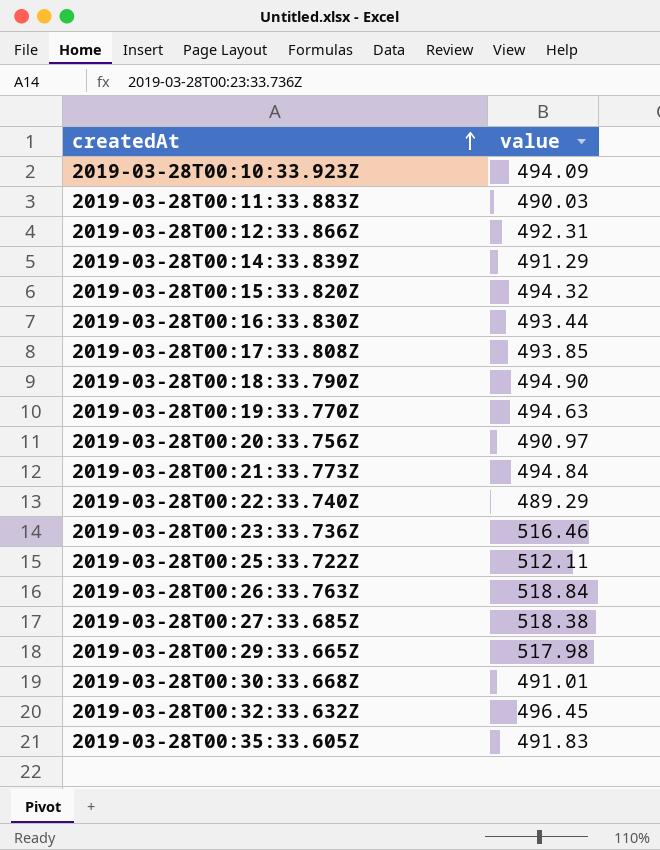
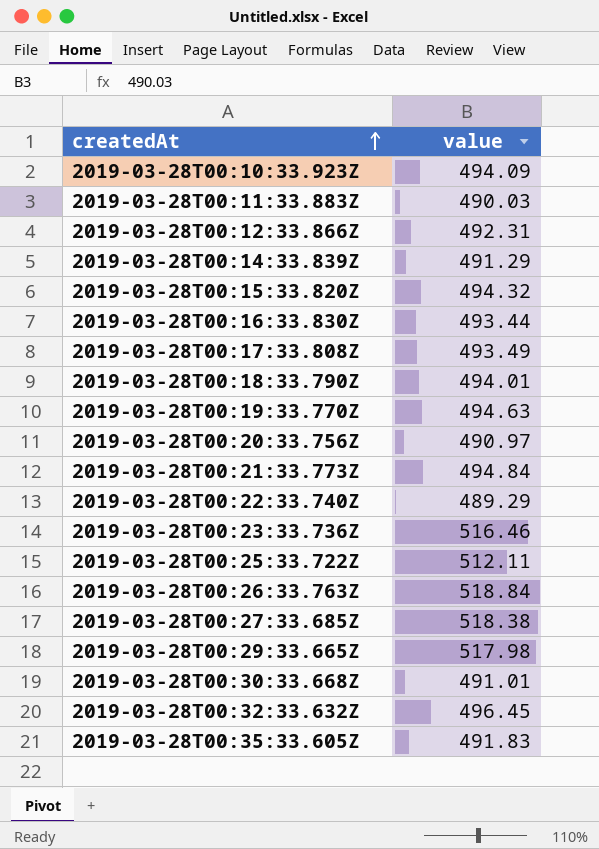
2019-03-28T00:17:33.808Z | value: 493.85 -> 493.49
2019-03-28T00:18:33.790Z | value: 494.90 -> 494.01

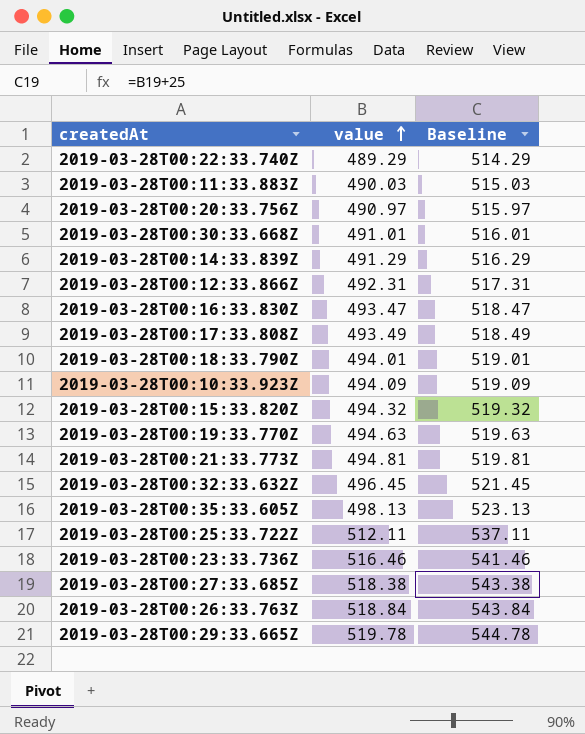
row order: createdAt ascending -> value ascending
column Baseline | formula: none -> [value] + 25
2019-03-28T00:16:33.830Z | value: 493.44 -> 493.47
2019-03-28T00:21:33.773Z | value: 494.84 -> 494.81
2019-03-28T00:35:33.605Z | value: 491.83 -> 498.13
2019-03-28T00:29:33.665Z | value: 517.98 -> 519.78

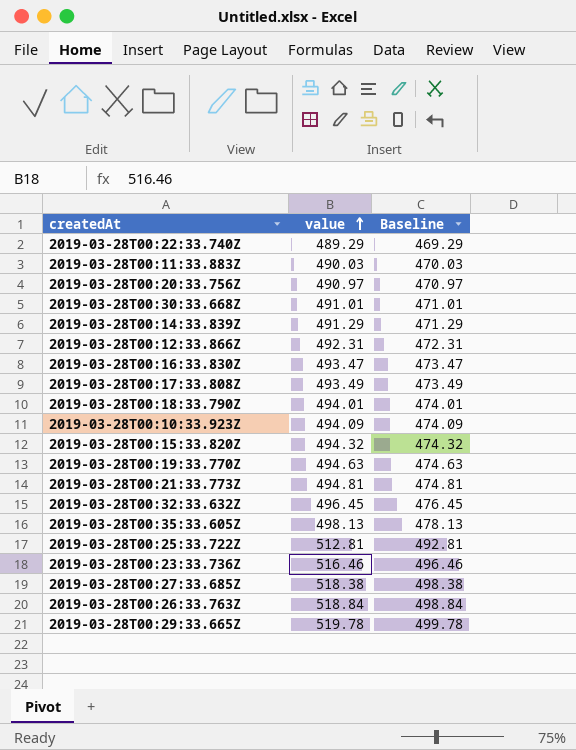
column Baseline | formula: [value] + 25 -> [value] - 20
2019-03-28T00:25:33.722Z | value: 512.11 -> 512.81

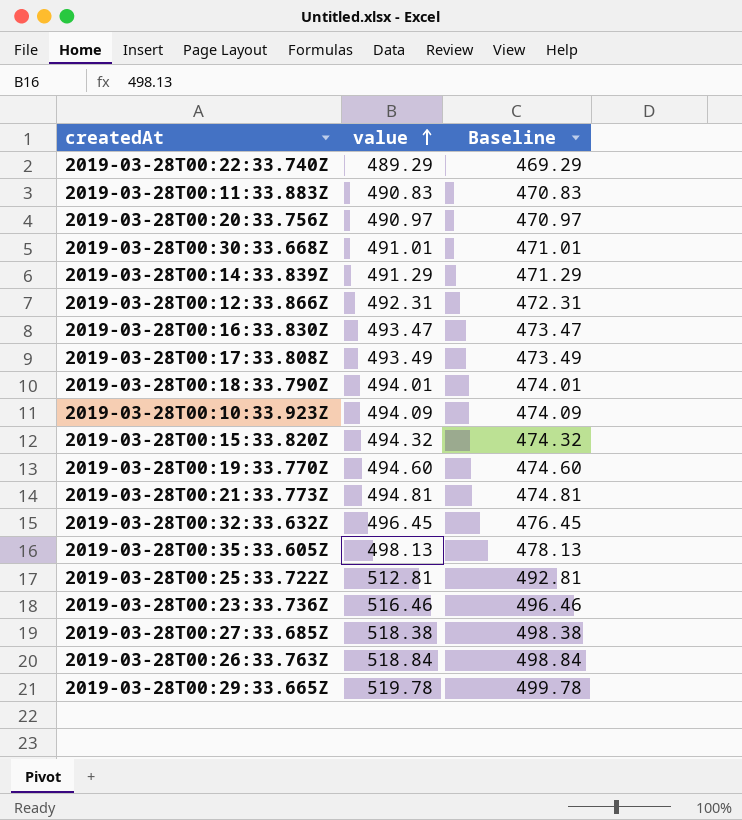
2019-03-28T00:11:33.883Z | value: 490.03 -> 490.83
2019-03-28T00:11:33.883Z | Baseline: 470.03 -> 470.83
2019-03-28T00:19:33.770Z | value: 494.63 -> 494.60
2019-03-28T00:19:33.770Z | Baseline: 474.63 -> 474.60

